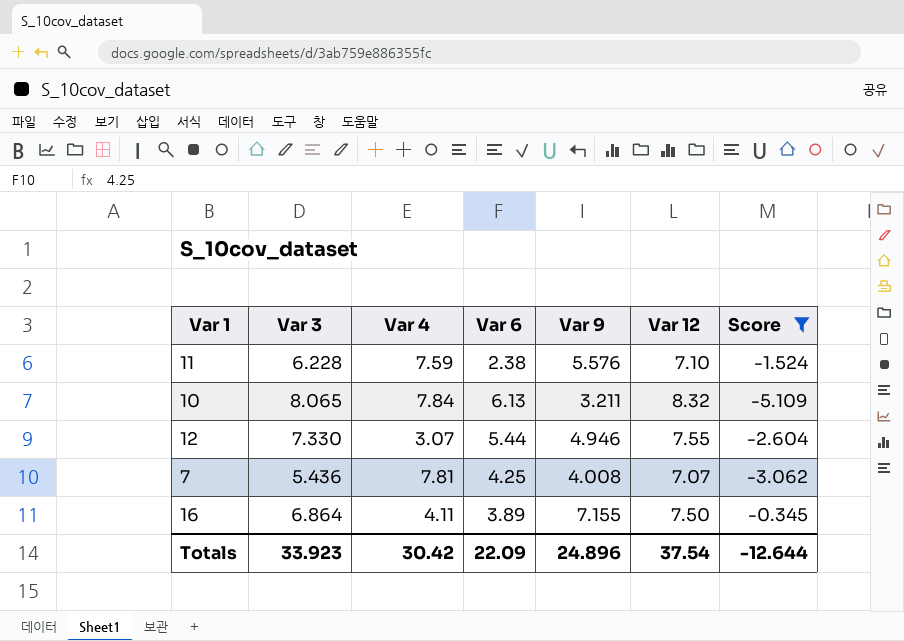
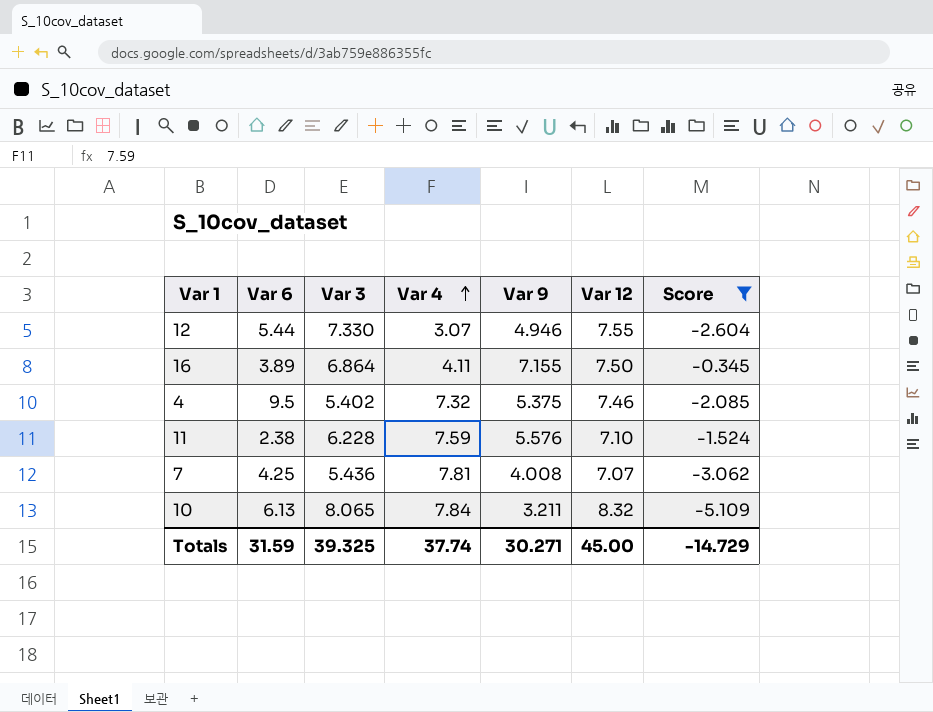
row order: none -> Var 4 ascending
column Var 6 | position: 4 -> 2
row 4: none -> 9.5 | 5.402 | 7.32 | 5.375 | 7.46 | -2.085
Totals | Var 6: 22.09 -> 31.59
Totals | Var 3: 33.923 -> 39.325
Totals | Var 4: 30.42 -> 37.74
Totals | Var 9: 24.896 -> 30.271
Totals | Var 12: 37.54 -> 45.00
Totals | Score: -12.644 -> -14.729

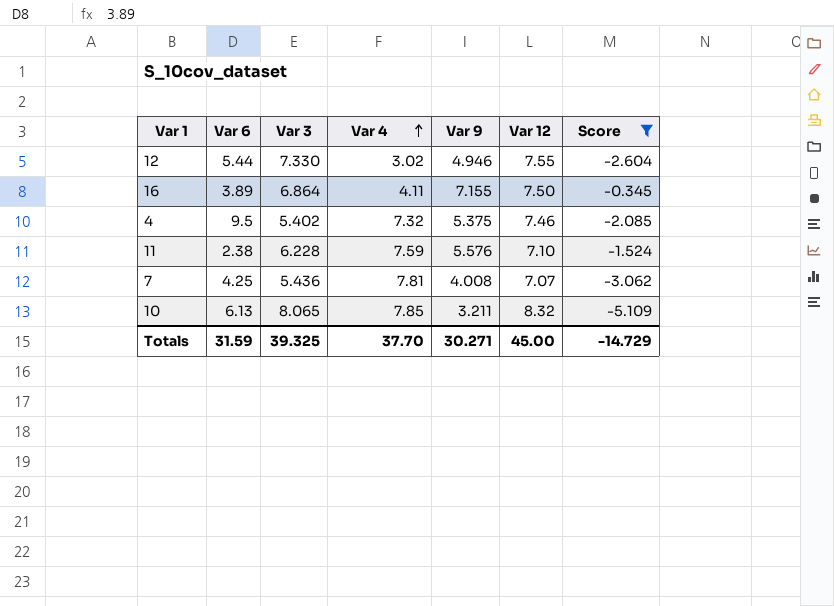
12 | Var 4: 3.07 -> 3.02
10 | Var 4: 7.84 -> 7.85
Totals | Var 4: 37.74 -> 37.70

